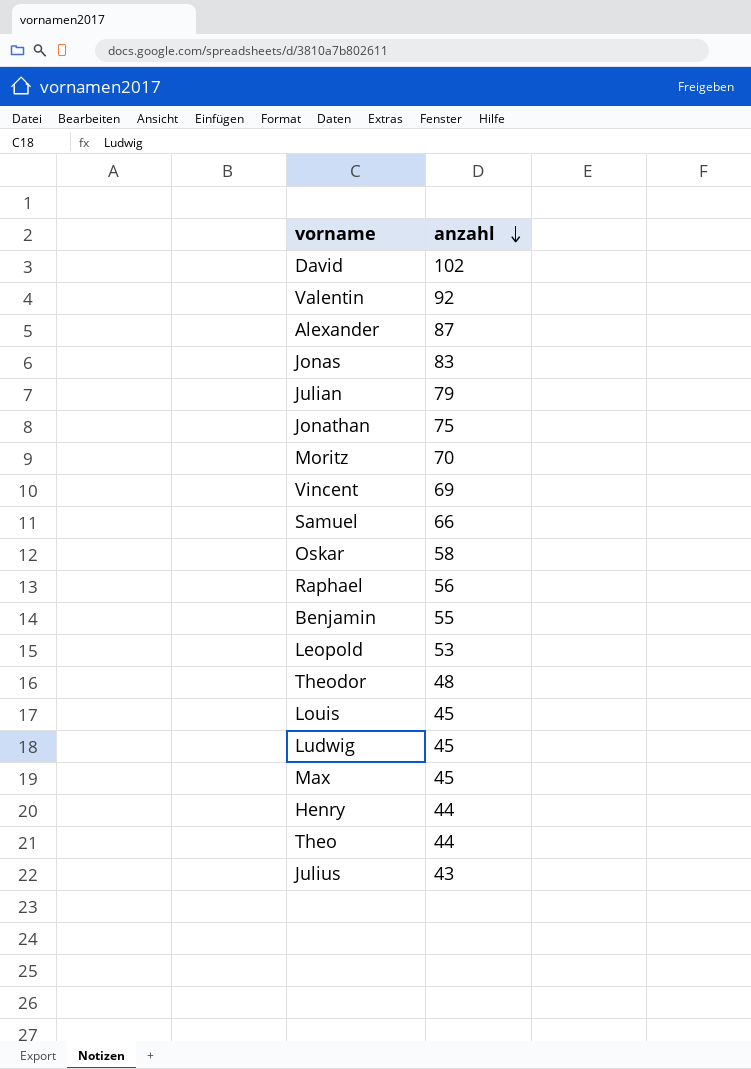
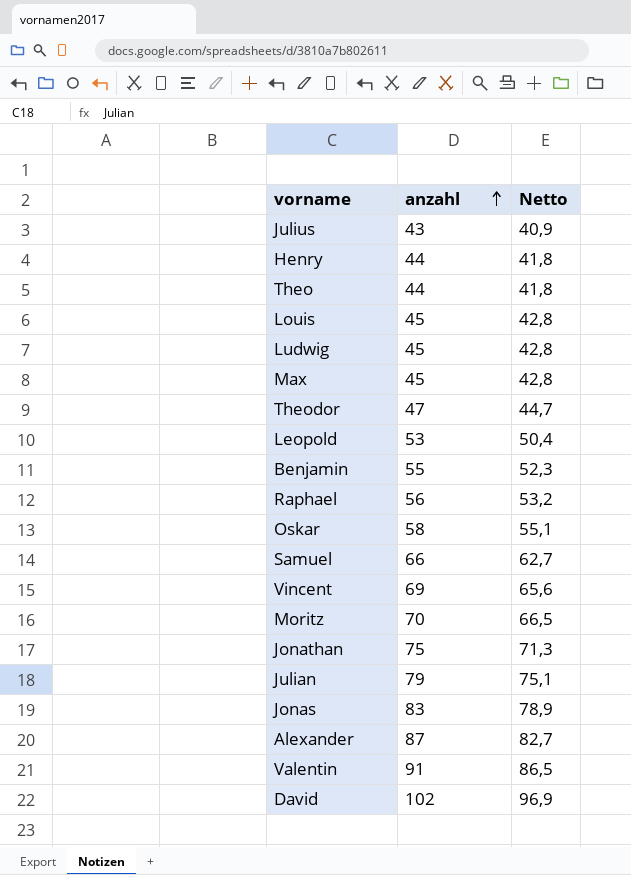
row order: anzahl descending -> anzahl ascending
column Netto | formula: none -> [anzahl] * 0,95
Theodor | anzahl: 48 -> 47
Valentin | anzahl: 92 -> 91

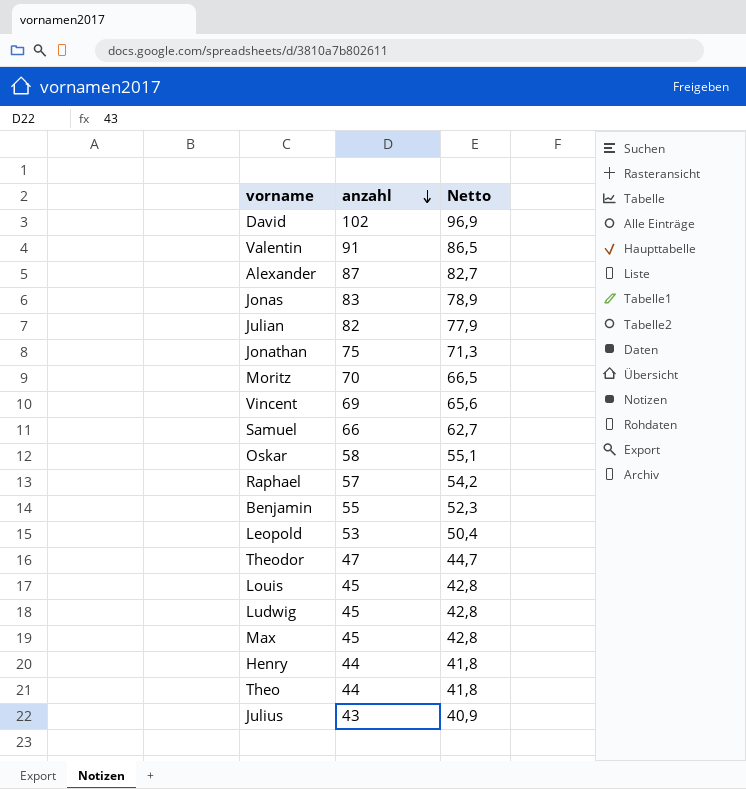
row order: anzahl ascending -> anzahl descending
Julian | anzahl: 79 -> 82
Julian | Netto: 75,1 -> 77,9
Raphael | anzahl: 56 -> 57
Raphael | Netto: 53,2 -> 54,2

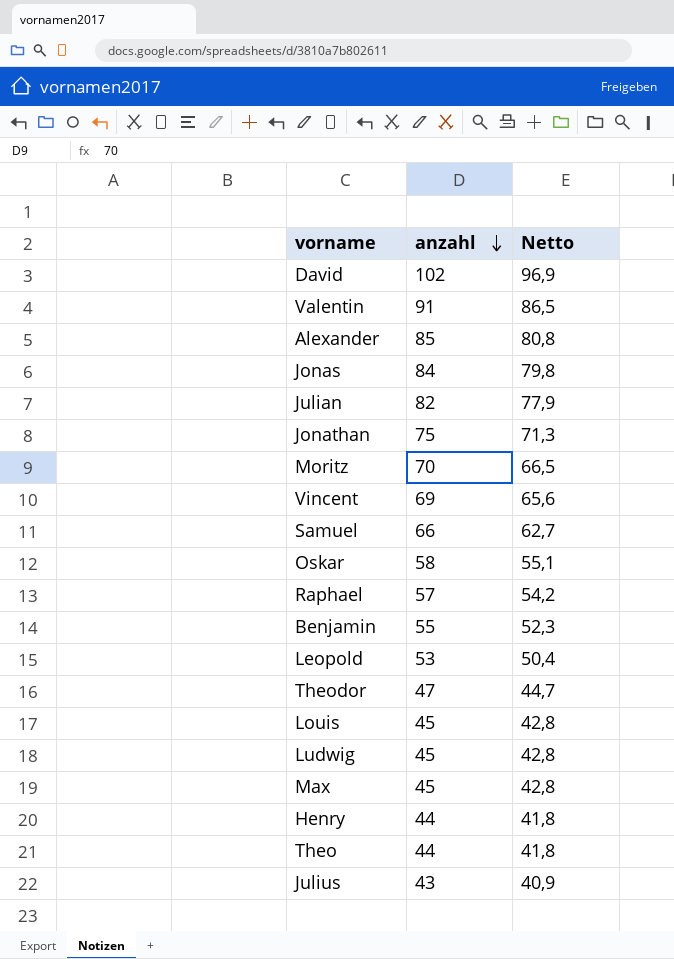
Alexander | anzahl: 87 -> 85
Alexander | Netto: 82,7 -> 80,8
Jonas | anzahl: 83 -> 84
Jonas | Netto: 78,9 -> 79,8

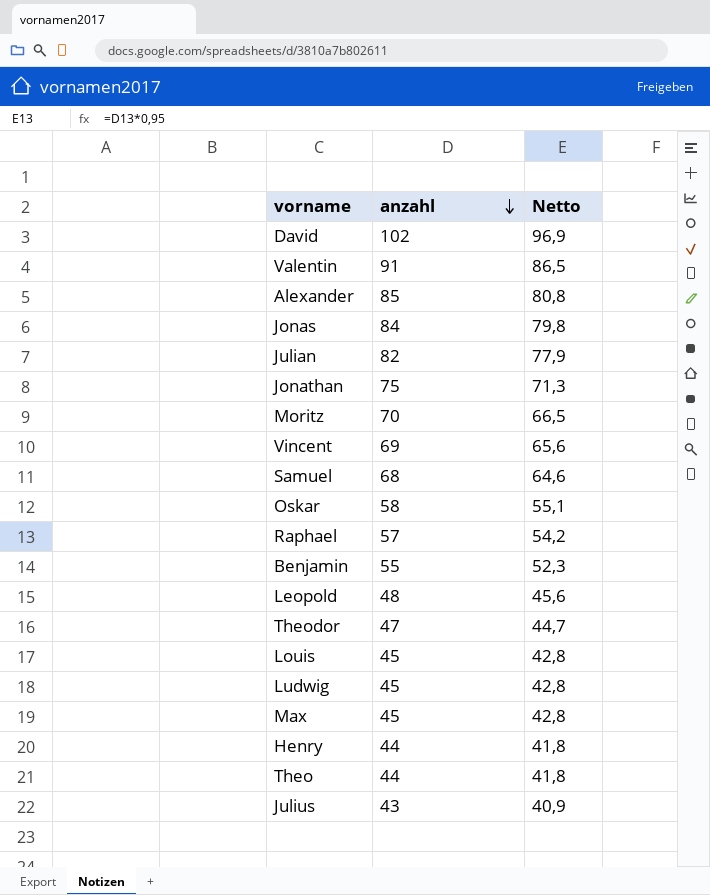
Samuel | anzahl: 66 -> 68
Samuel | Netto: 62,7 -> 64,6
Leopold | anzahl: 53 -> 48
Leopold | Netto: 50,4 -> 45,6

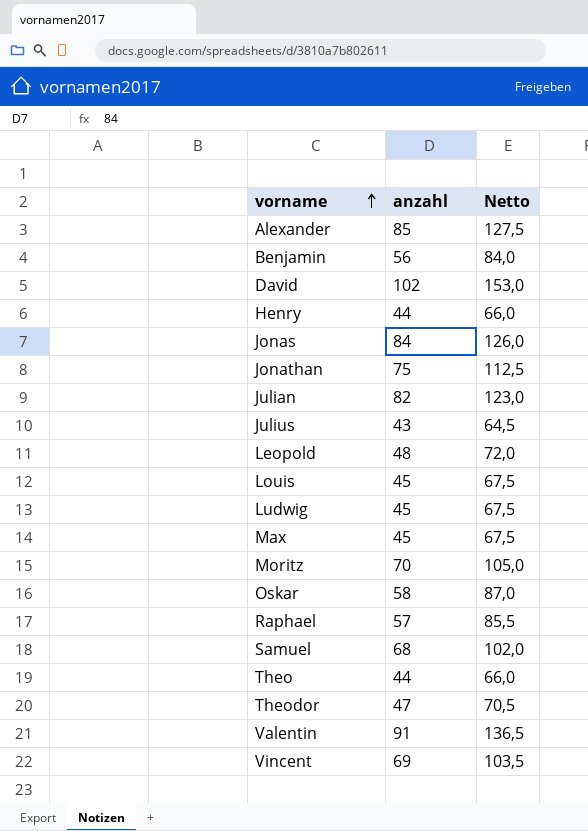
row order: anzahl descending -> vorname ascending
column Netto | formula: [anzahl] * 0,95 -> [anzahl] * 1,5
Benjamin | anzahl: 55 -> 56

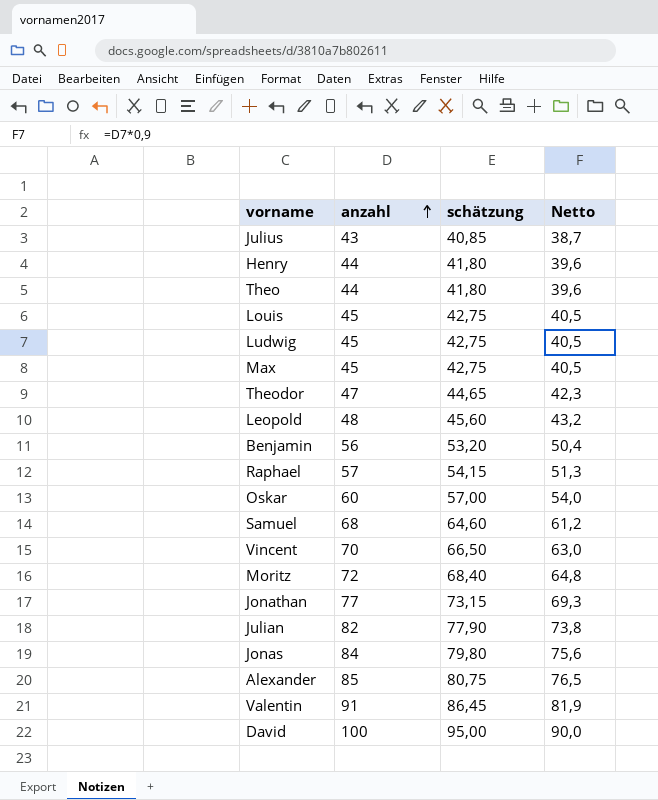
row order: vorname ascending -> anzahl ascending
column schätzung | formula: none -> [anzahl] * 0,95
column Netto | formula: [anzahl] * 1,5 -> [anzahl] * 0,9
Oskar | anzahl: 58 -> 60
Vincent | anzahl: 69 -> 70
Moritz | anzahl: 70 -> 72
Jonathan | anzahl: 75 -> 77
David | anzahl: 102 -> 100

